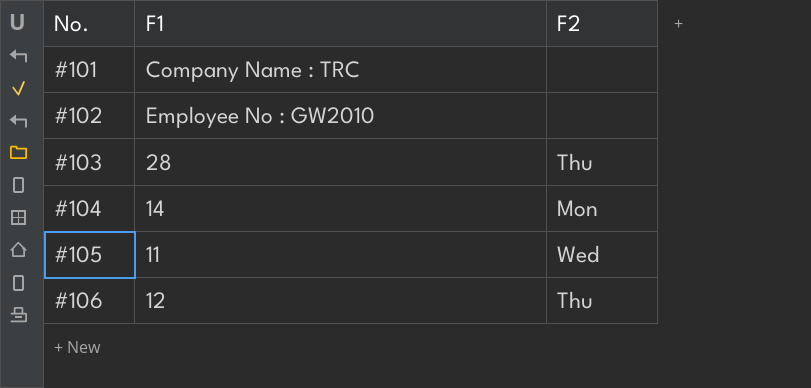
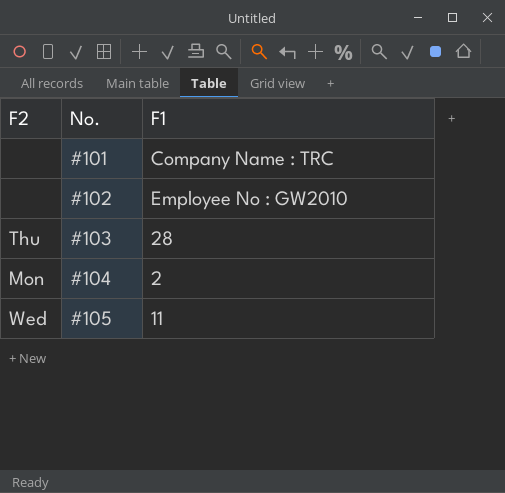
column F2 | position: 3 -> 1
row #106: 12 | Thu -> none
#104 | F1: 14 -> 2

